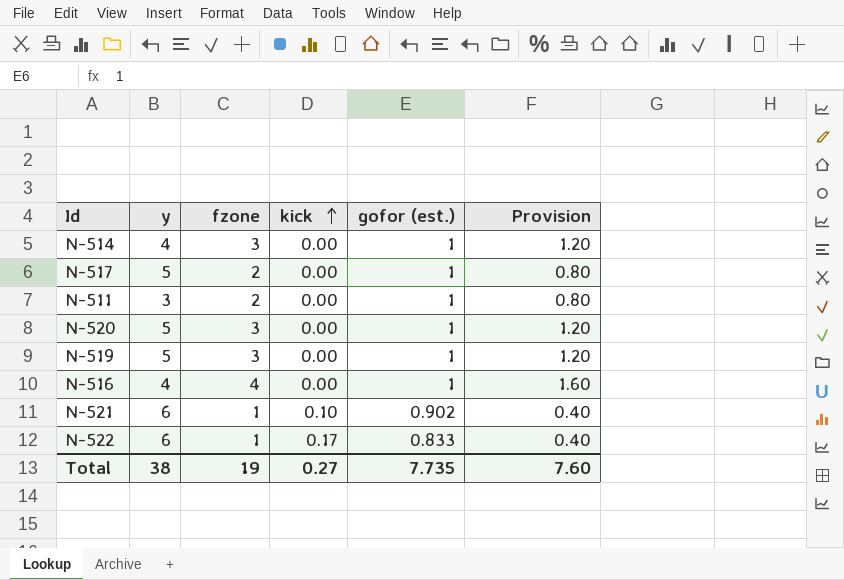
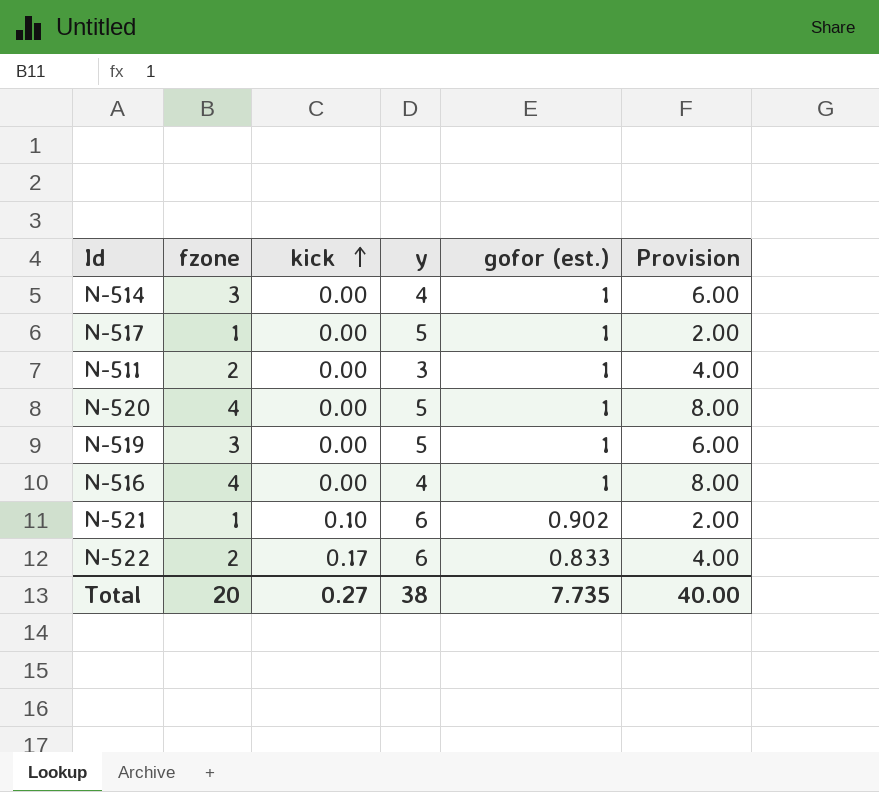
column y | position: 2 -> 4
column Provision | formula: [fzone] * 0.4 -> [fzone] * 2
N-517 | fzone: 2 -> 1
N-520 | fzone: 3 -> 4
N-522 | fzone: 1 -> 2
Total | fzone: 19 -> 20
Total | Provision: 7.60 -> 40.00

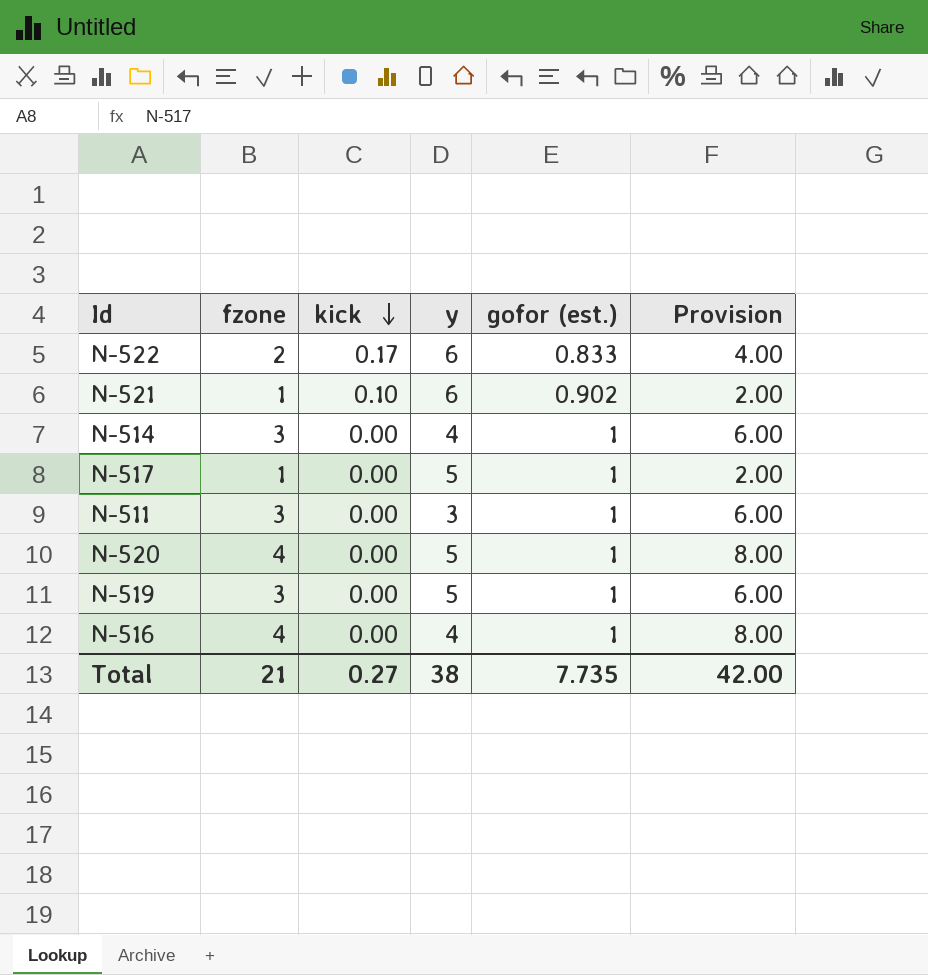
row order: kick ascending -> kick descending
N-511 | fzone: 2 -> 3
N-511 | Provision: 4.00 -> 6.00
Total | fzone: 20 -> 21
Total | Provision: 40.00 -> 42.00

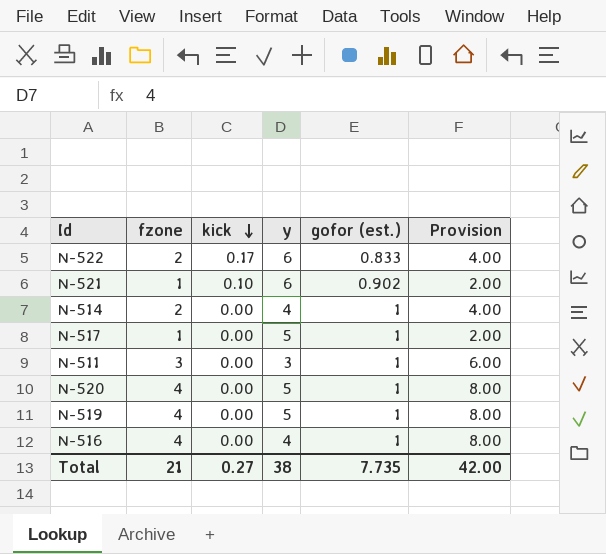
N-514 | fzone: 3 -> 2
N-514 | Provision: 6.00 -> 4.00
N-519 | fzone: 3 -> 4
N-519 | Provision: 6.00 -> 8.00

